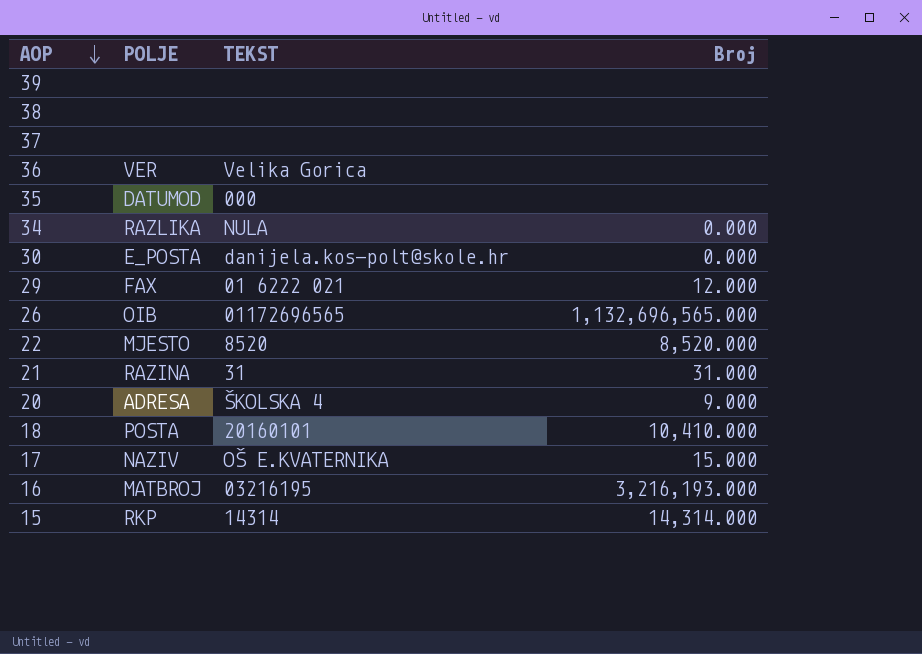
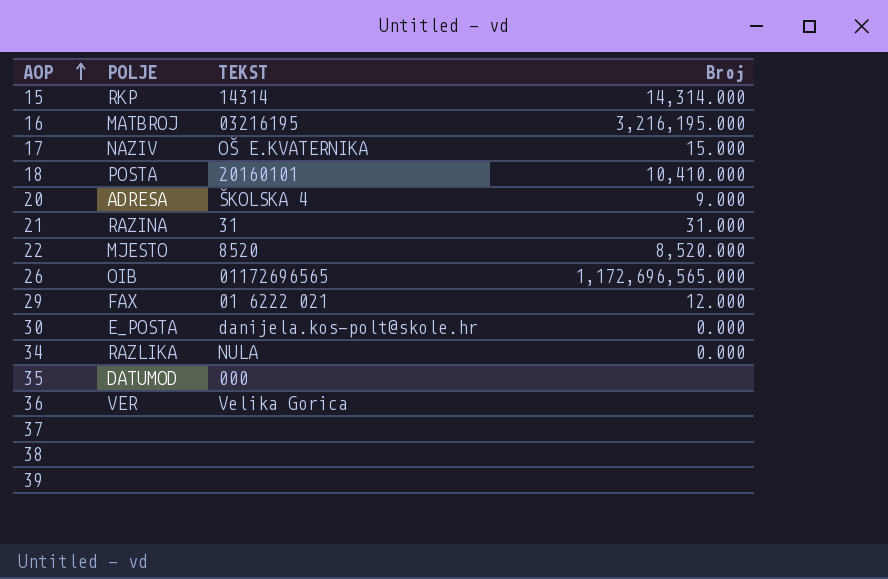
row order: AOP descending -> AOP ascending
16 | Broj: 3,216,193.000 -> 3,216,195.000
26 | Broj: 1,132,696,565.000 -> 1,172,696,565.000

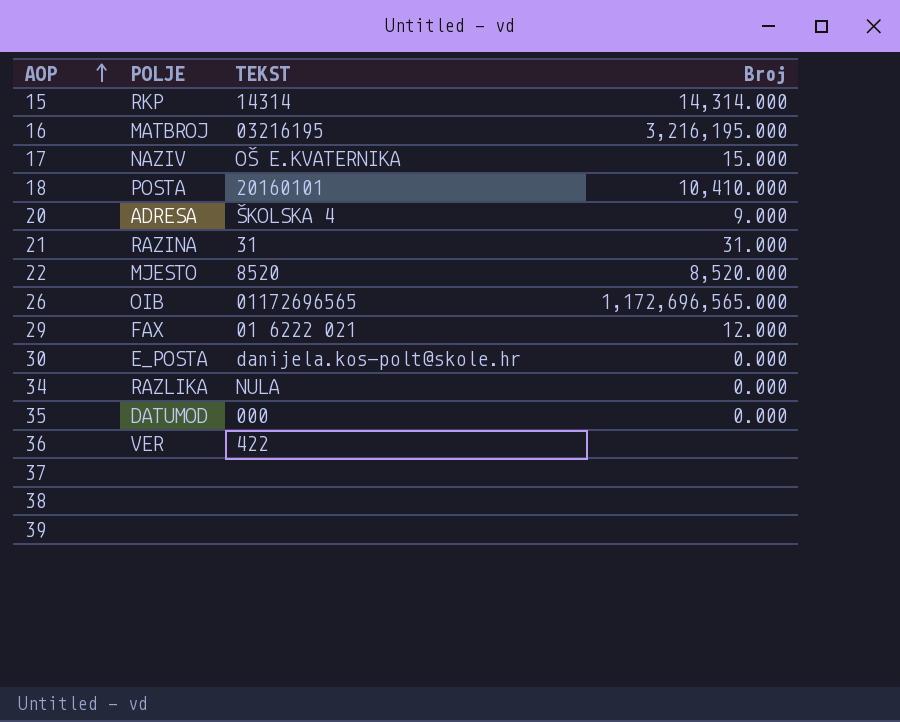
35 | Broj: none -> 0.000
36 | TEKST: Velika Gorica -> 422

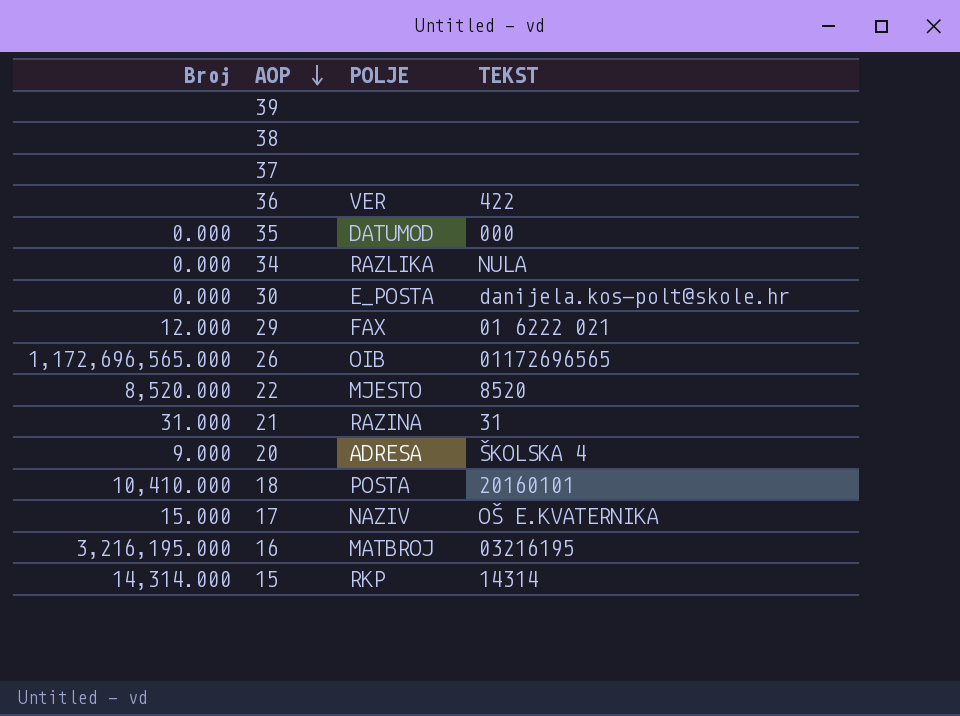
row order: AOP ascending -> AOP descending
column Broj | position: 4 -> 1

